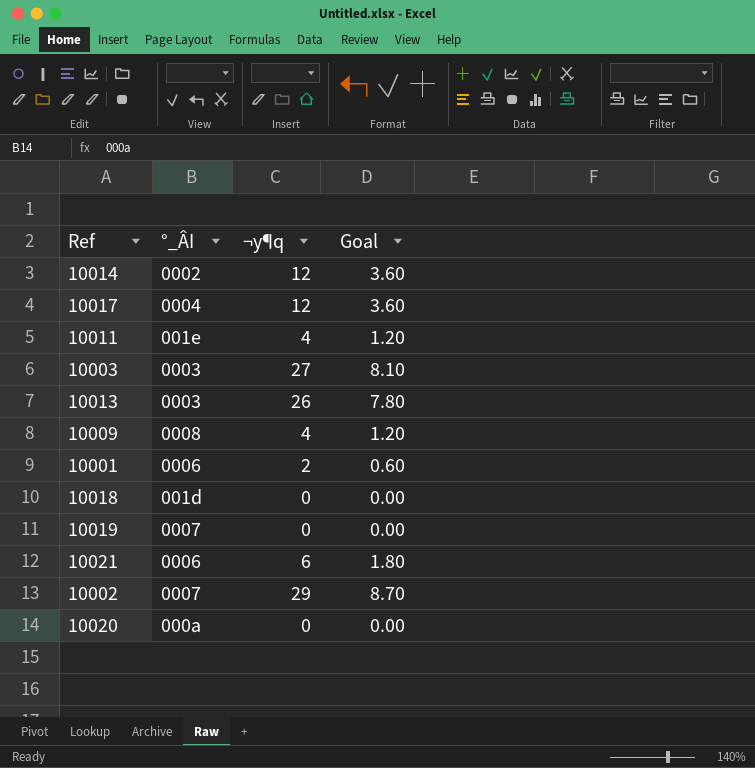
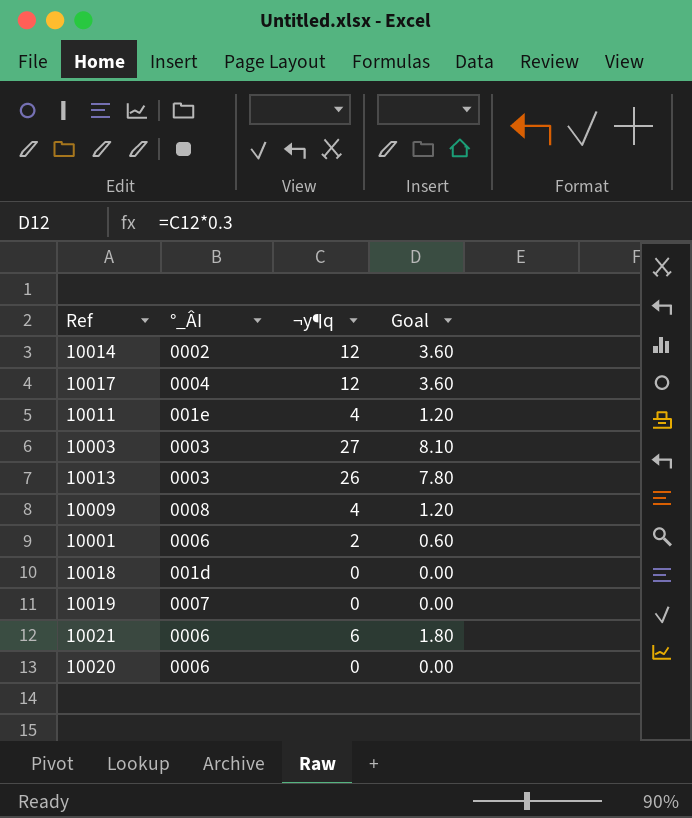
row 10002: 0007 | 29 | 8.70 -> none
10020 | °_ÂI: 000a -> 0006

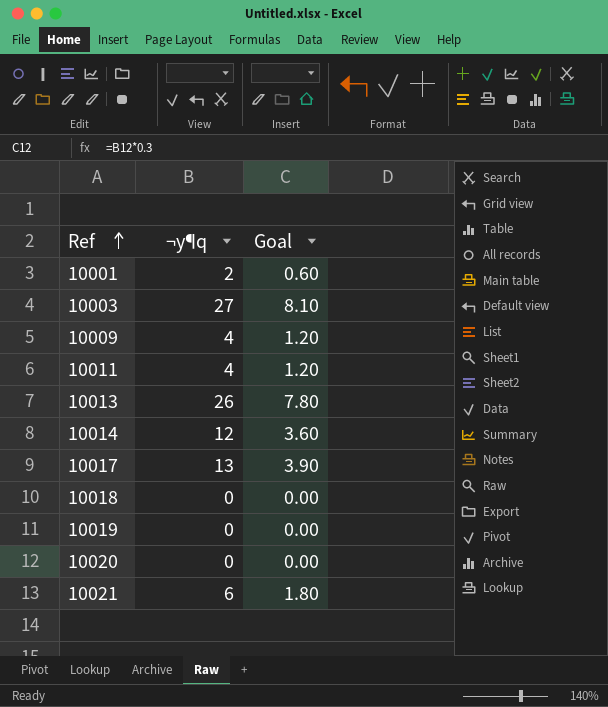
row order: none -> Ref ascending
column °_ÂI | position: 2 -> none
10017 | ¬y¶q: 12 -> 13
10017 | Goal: 3.60 -> 3.90

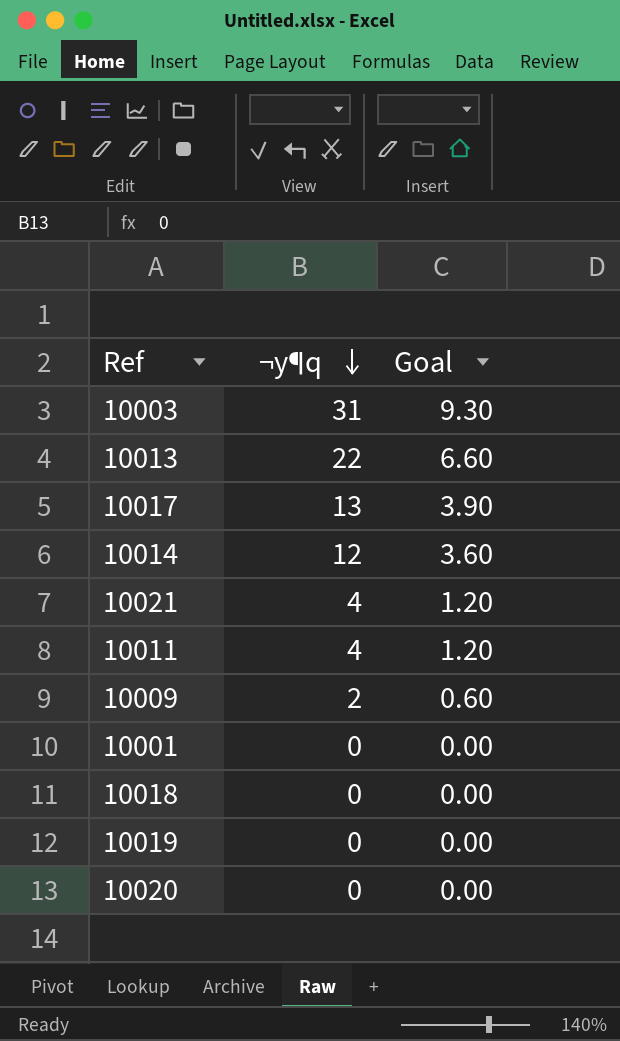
row order: Ref ascending -> ¬y¶q descending
10003 | ¬y¶q: 27 -> 31
10003 | Goal: 8.10 -> 9.30
10013 | ¬y¶q: 26 -> 22
10013 | Goal: 7.80 -> 6.60
10021 | ¬y¶q: 6 -> 4
10021 | Goal: 1.80 -> 1.20
10009 | ¬y¶q: 4 -> 2
10009 | Goal: 1.20 -> 0.60
10001 | ¬y¶q: 2 -> 0
10001 | Goal: 0.60 -> 0.00

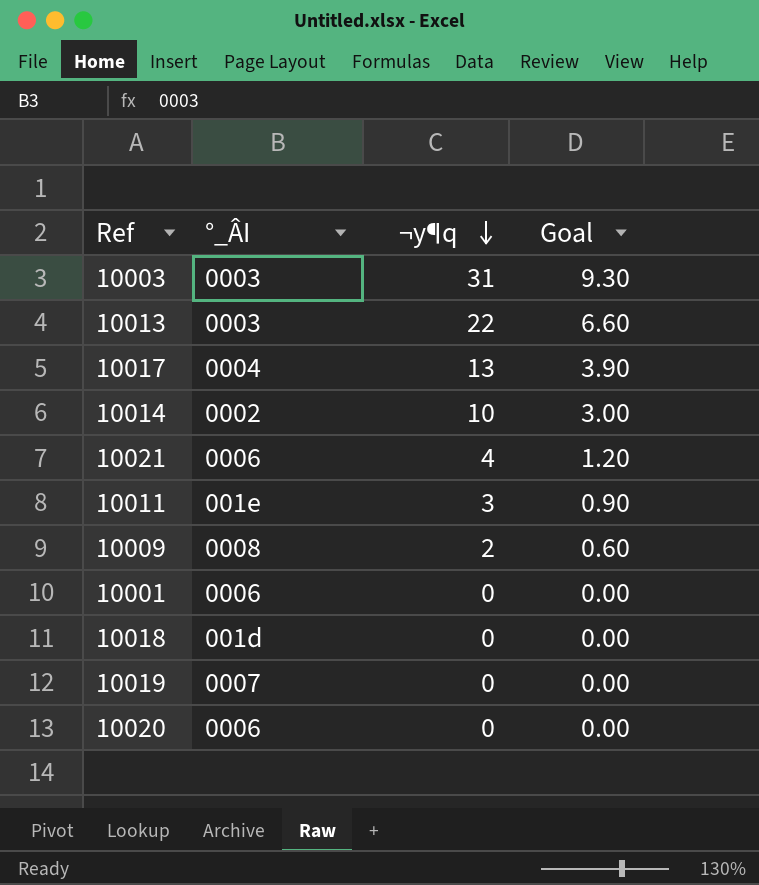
column °_ÂI | position: none -> 2
10014 | ¬y¶q: 12 -> 10
10014 | Goal: 3.60 -> 3.00
10011 | ¬y¶q: 4 -> 3
10011 | Goal: 1.20 -> 0.90

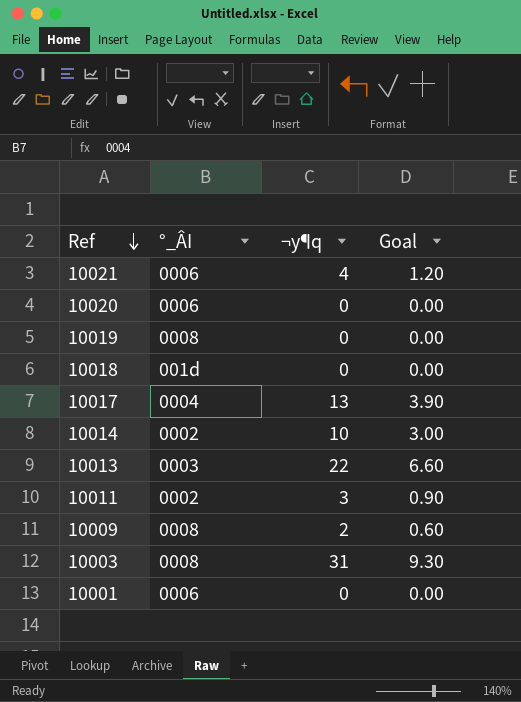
row order: ¬y¶q descending -> Ref descending
10019 | °_ÂI: 0007 -> 0008
10011 | °_ÂI: 001e -> 0002
10003 | °_ÂI: 0003 -> 0008

